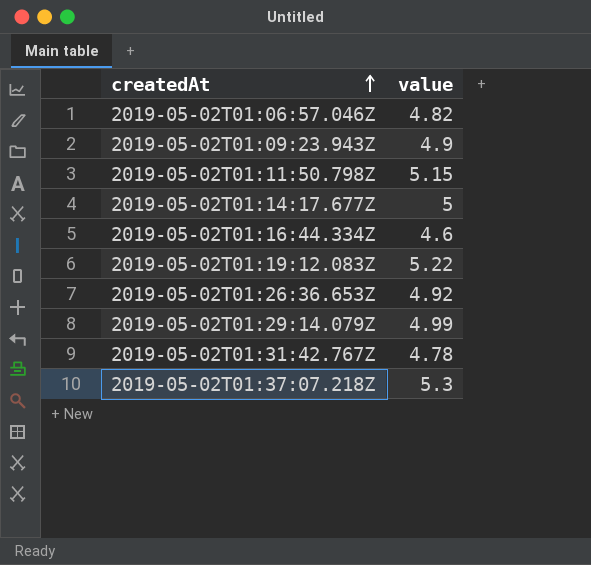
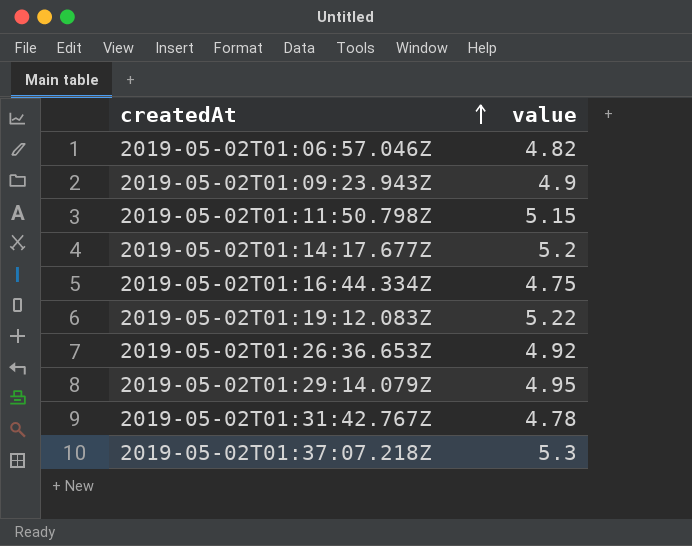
2019-05-02T01:14:17.677Z | value: 5 -> 5.2
2019-05-02T01:16:44.334Z | value: 4.6 -> 4.75
2019-05-02T01:29:14.079Z | value: 4.99 -> 4.95

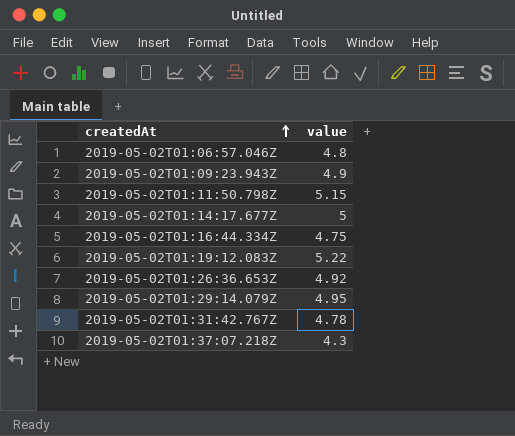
2019-05-02T01:06:57.046Z | value: 4.82 -> 4.8
2019-05-02T01:14:17.677Z | value: 5.2 -> 5
2019-05-02T01:37:07.218Z | value: 5.3 -> 4.3

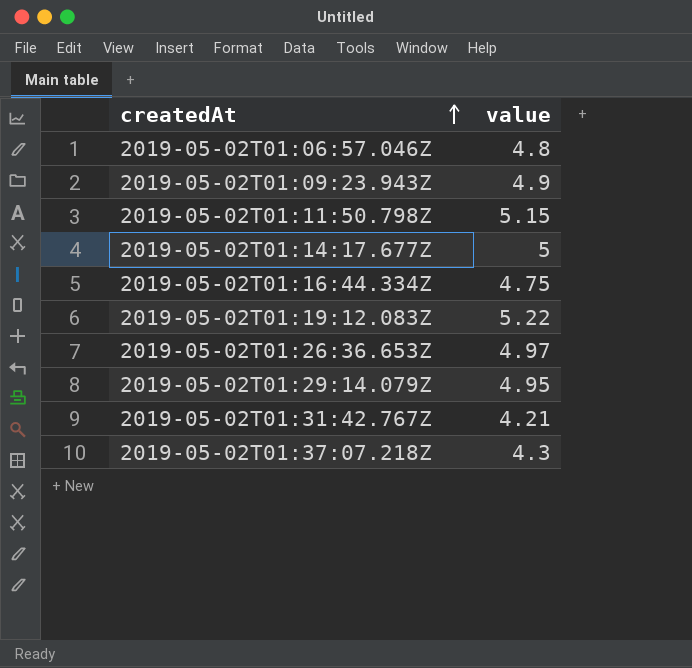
2019-05-02T01:26:36.653Z | value: 4.92 -> 4.97
2019-05-02T01:31:42.767Z | value: 4.78 -> 4.21

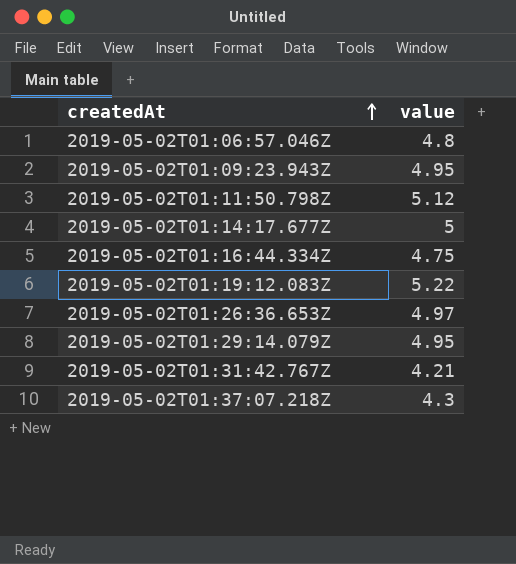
2019-05-02T01:09:23.943Z | value: 4.9 -> 4.95
2019-05-02T01:11:50.798Z | value: 5.15 -> 5.12

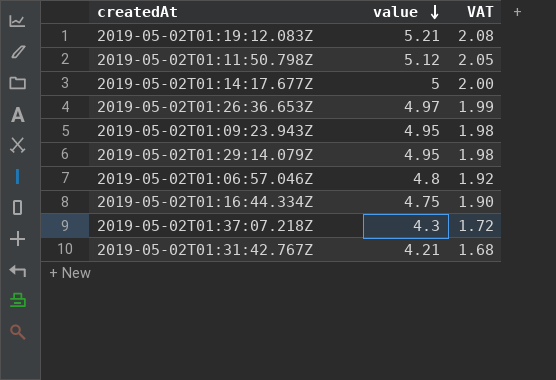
row order: createdAt ascending -> value descending
column VAT | formula: none -> [value] * 0.4
2019-05-02T01:19:12.083Z | value: 5.22 -> 5.21

